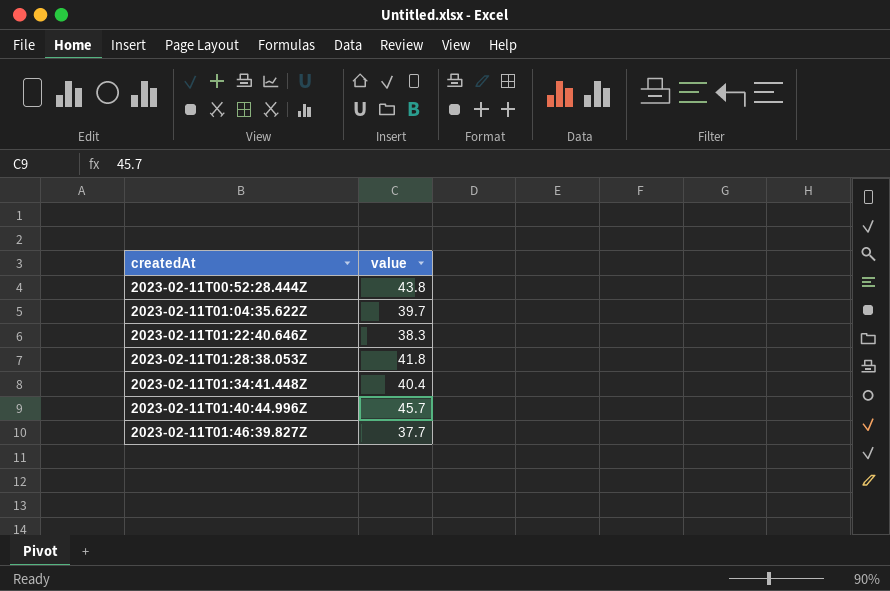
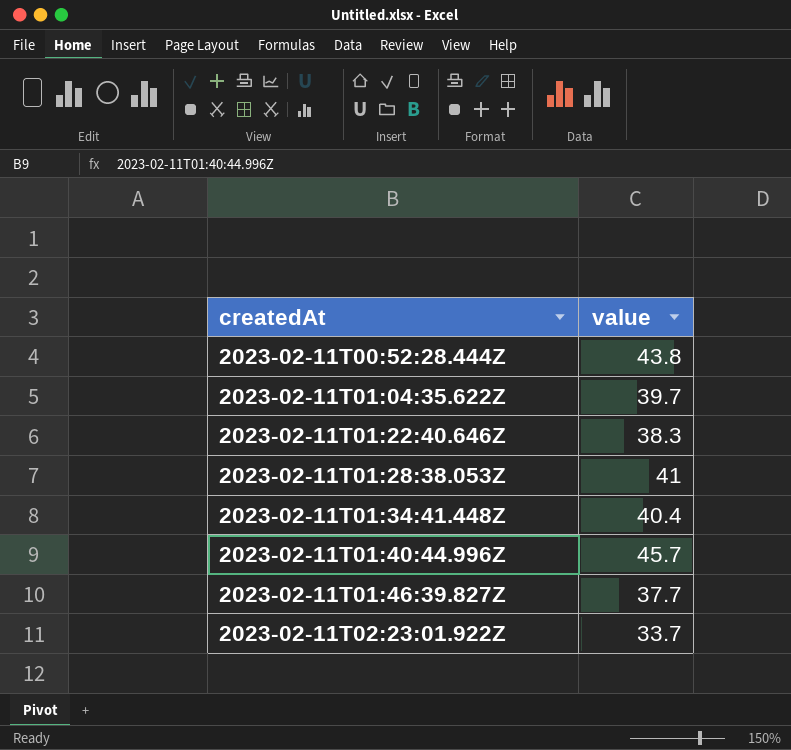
2023-02-11T01:28:38.053Z | value: 41.8 -> 41
row 2023-02-11T02:23:01.922Z: none -> 33.7

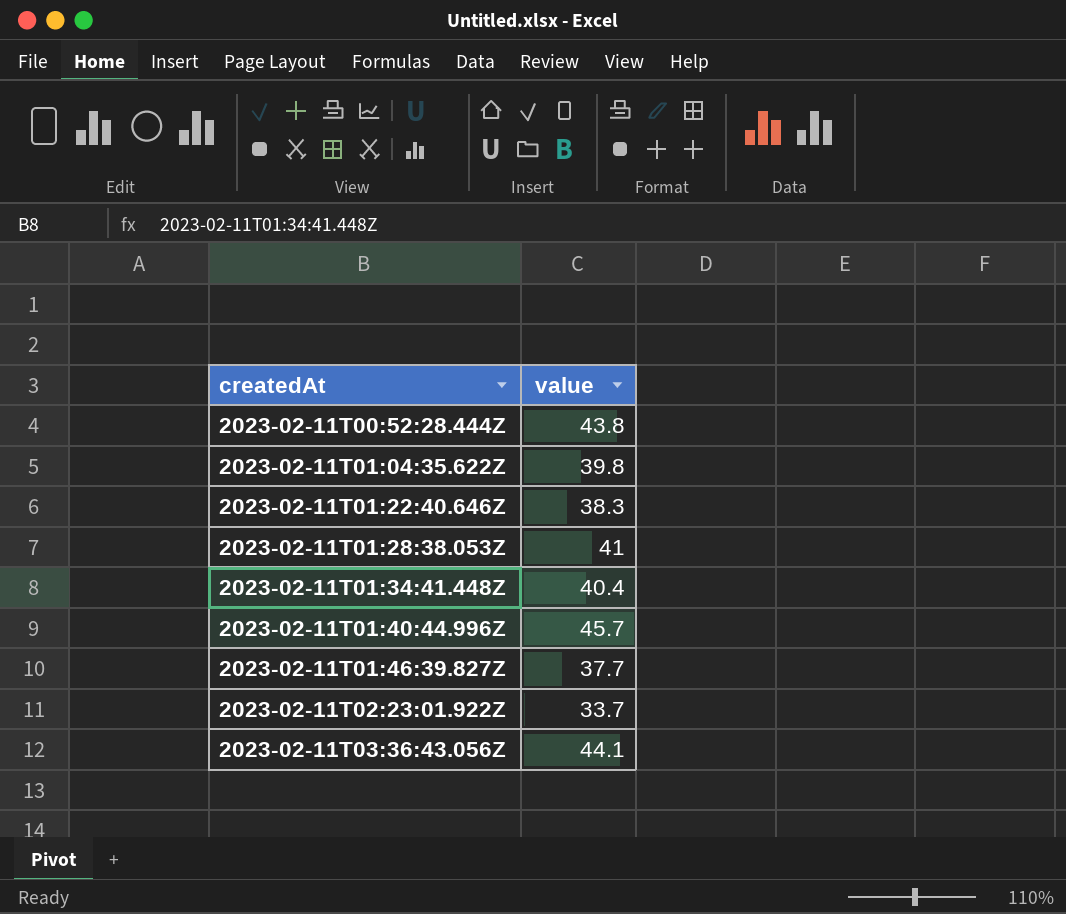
2023-02-11T01:04:35.622Z | value: 39.7 -> 39.8
row 2023-02-11T03:36:43.056Z: none -> 44.1

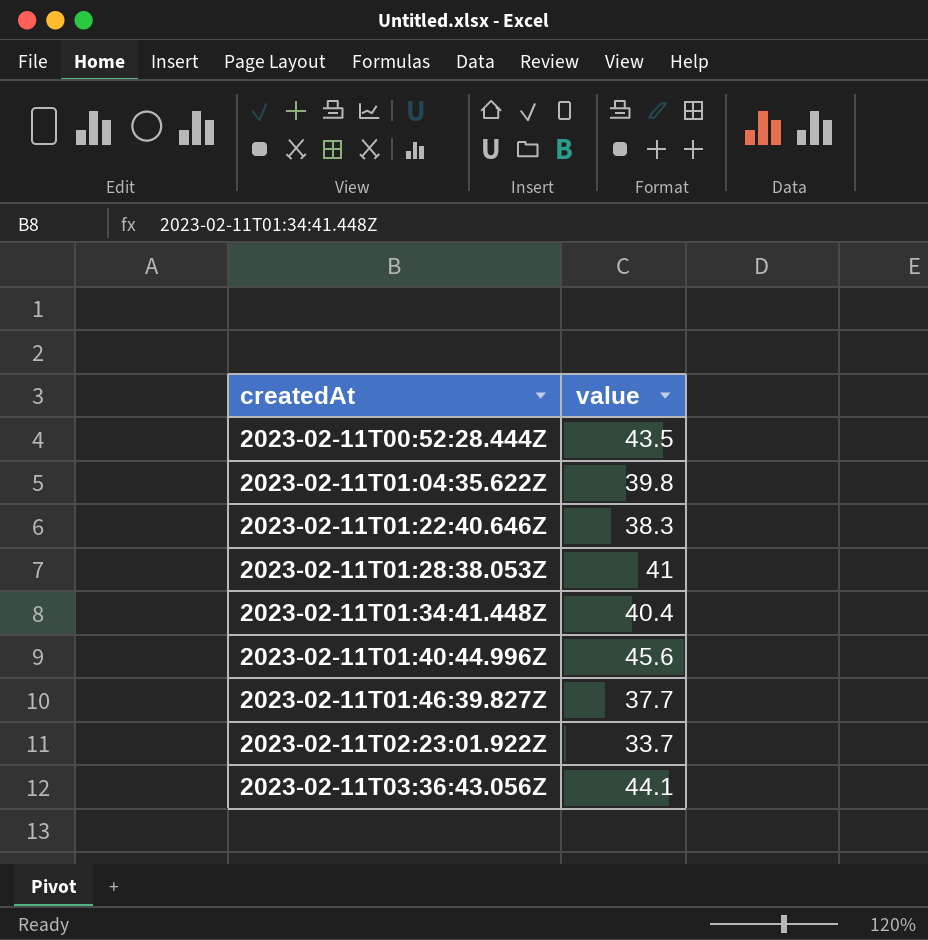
2023-02-11T00:52:28.444Z | value: 43.8 -> 43.5
2023-02-11T01:40:44.996Z | value: 45.7 -> 45.6

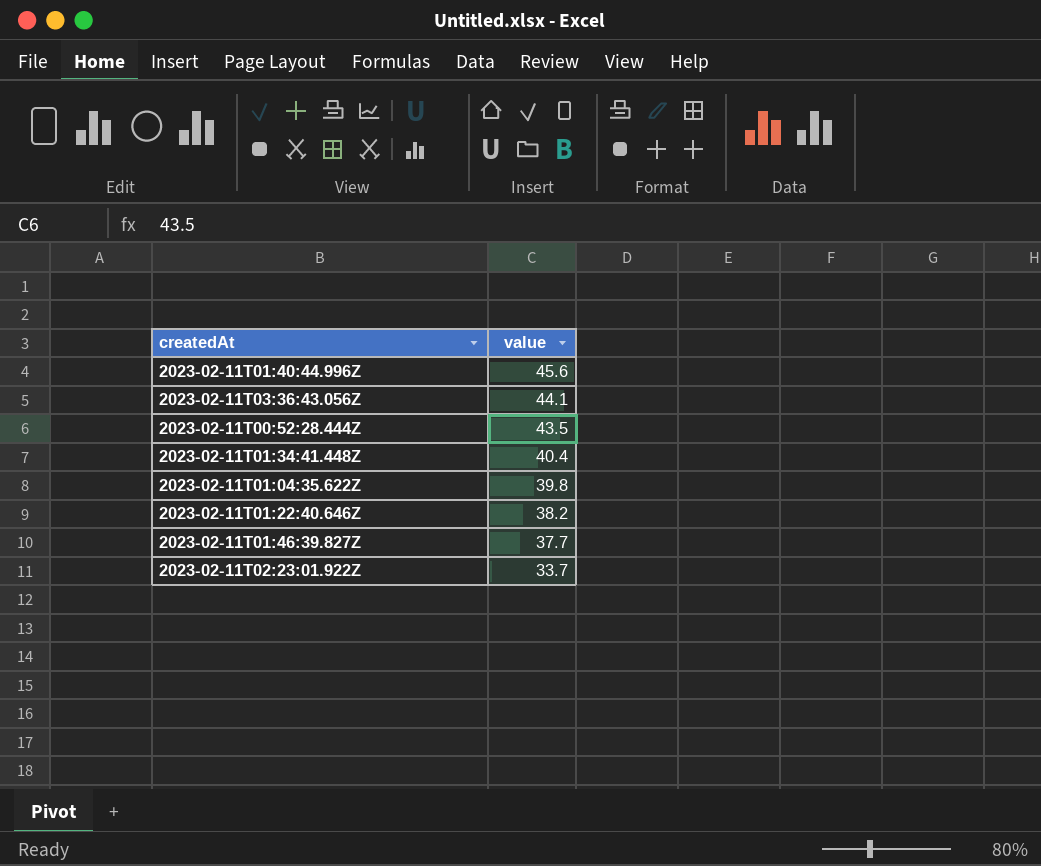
row order: createdAt ascending -> value descending
row 2023-02-11T01:28:38.053Z: 41 -> none
2023-02-11T01:22:40.646Z | value: 38.3 -> 38.2

